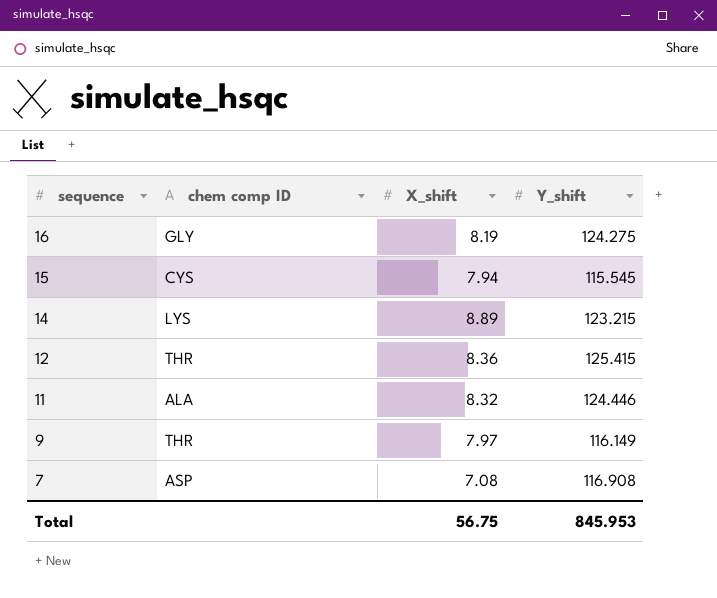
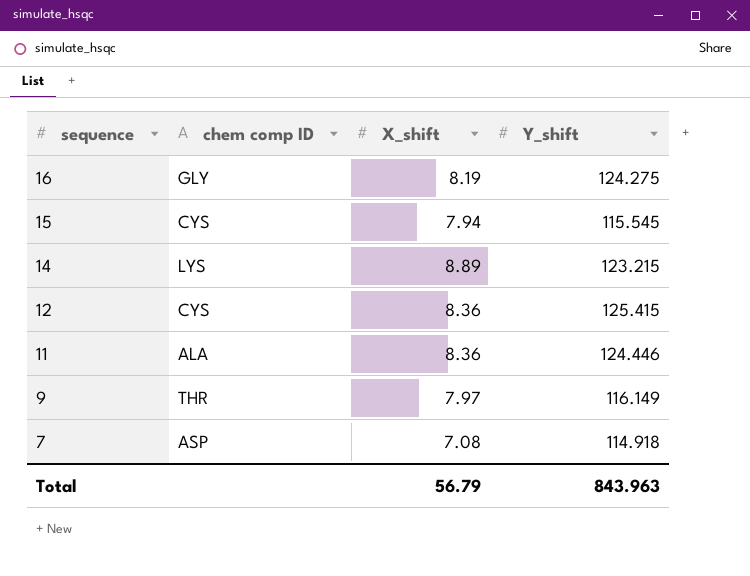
12 | chem comp ID: THR -> CYS
11 | X_shift: 8.32 -> 8.36
7 | Y_shift: 116.908 -> 114.918
Total | X_shift: 56.75 -> 56.79
Total | Y_shift: 845.953 -> 843.963

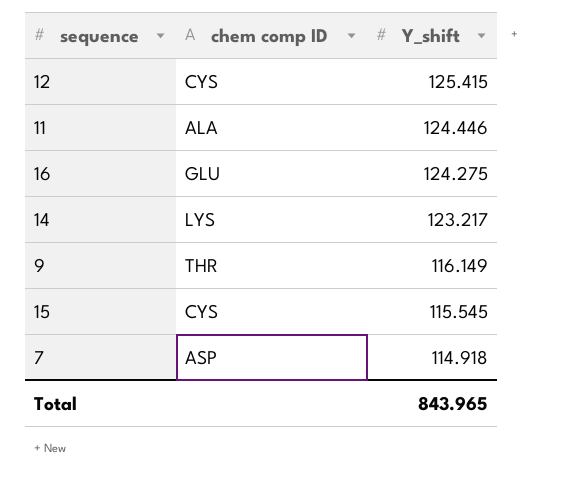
row order: sequence descending -> Y_shift descending
column X_shift | position: 3 -> none
16 | chem comp ID: GLY -> GLU
14 | Y_shift: 123.215 -> 123.217
Total | Y_shift: 843.963 -> 843.965

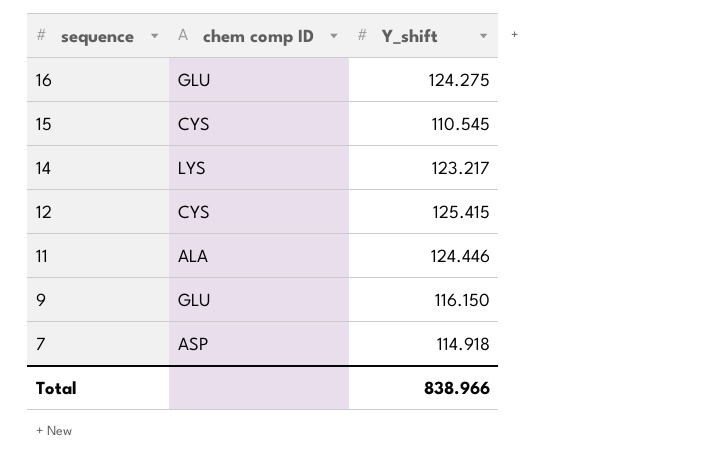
row order: Y_shift descending -> sequence descending
15 | Y_shift: 115.545 -> 110.545
9 | chem comp ID: THR -> GLU
9 | Y_shift: 116.149 -> 116.150
Total | Y_shift: 843.965 -> 838.966

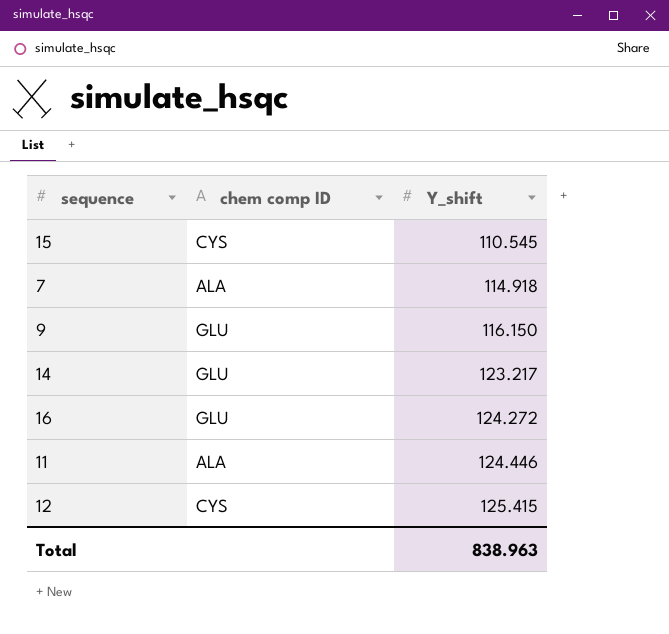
row order: sequence descending -> Y_shift ascending
7 | chem comp ID: ASP -> ALA
14 | chem comp ID: LYS -> GLU
16 | Y_shift: 124.275 -> 124.272
Total | Y_shift: 838.966 -> 838.963

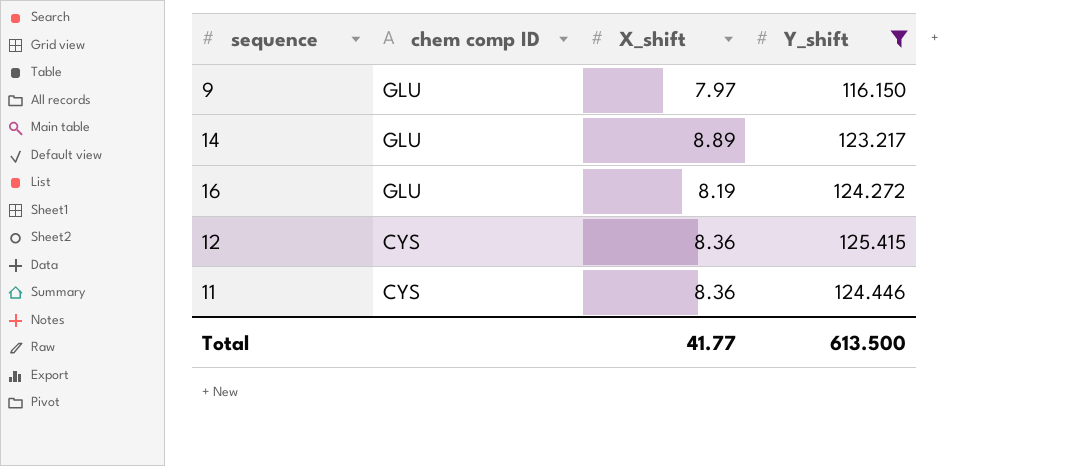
filter: none -> Y_shift >= 116.150
row order: Y_shift ascending -> chem comp ID descending
column X_shift | position: none -> 3
11 | chem comp ID: ALA -> CYS
Total | Y_shift: 838.963 -> 613.500

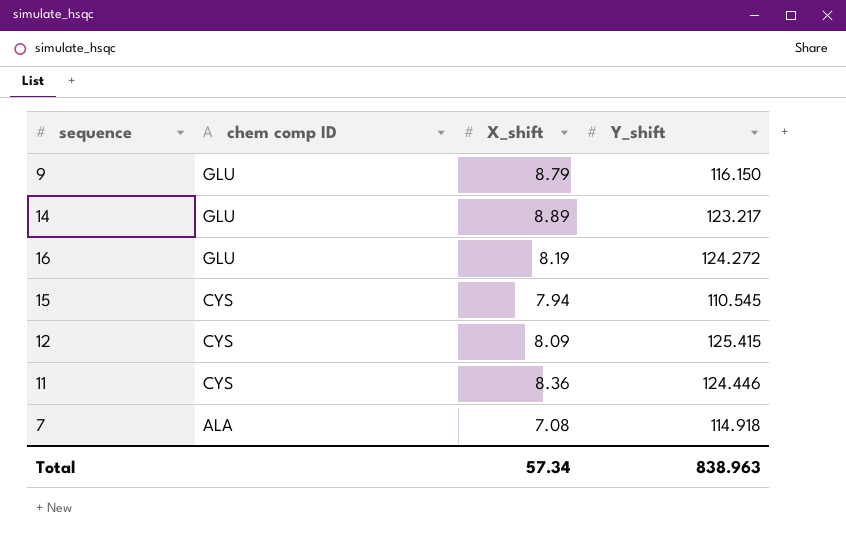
filter: Y_shift >= 116.150 -> none
9 | X_shift: 7.97 -> 8.79
12 | X_shift: 8.36 -> 8.09
Total | X_shift: 41.77 -> 57.34
Total | Y_shift: 613.500 -> 838.963

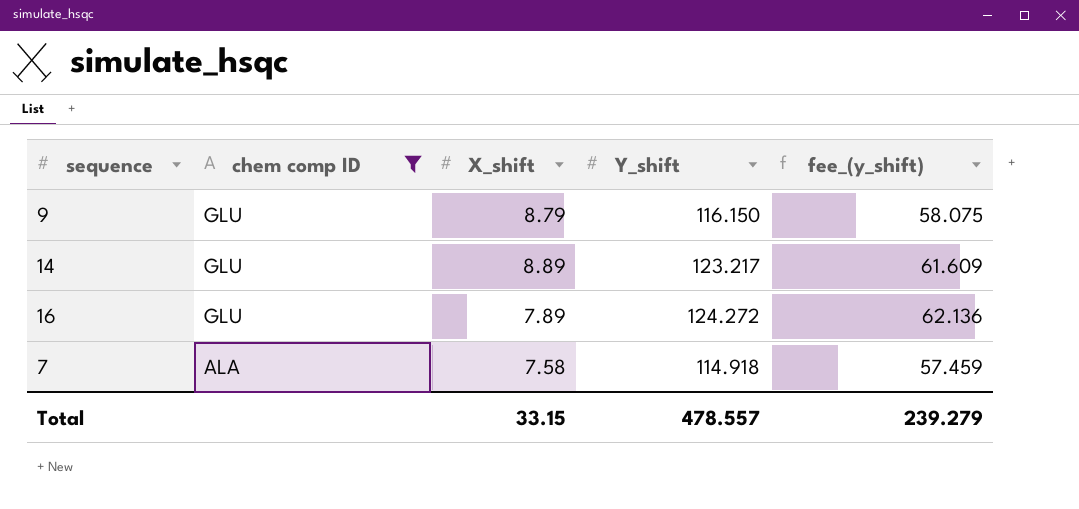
filter: none -> chem comp ID != CYS
column fee_(y_shift) | formula: none -> [Y_shift] * 0.5
16 | X_shift: 8.19 -> 7.89
7 | X_shift: 7.08 -> 7.58
Total | X_shift: 57.34 -> 33.15
Total | Y_shift: 838.963 -> 478.557

